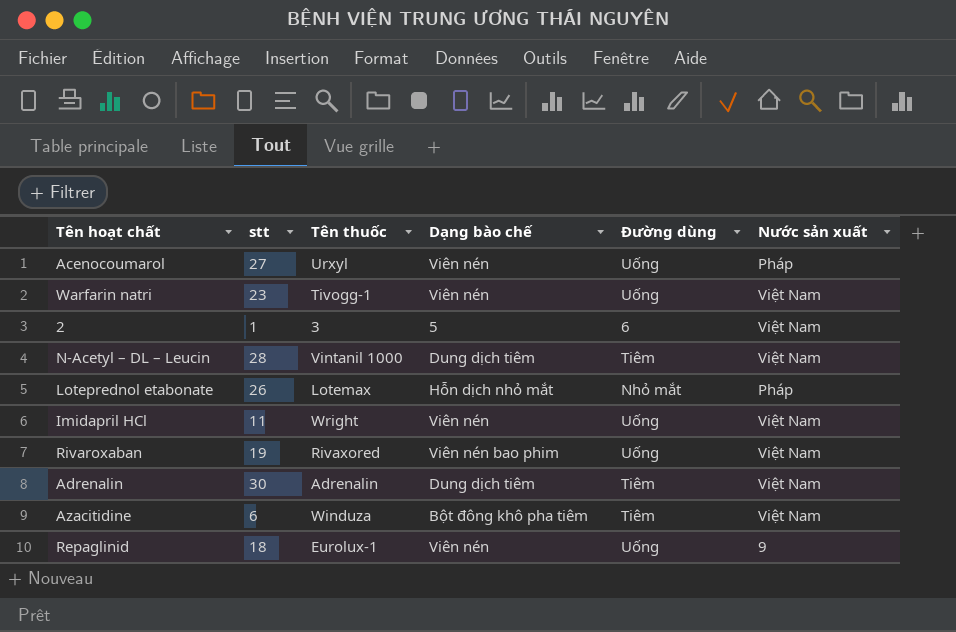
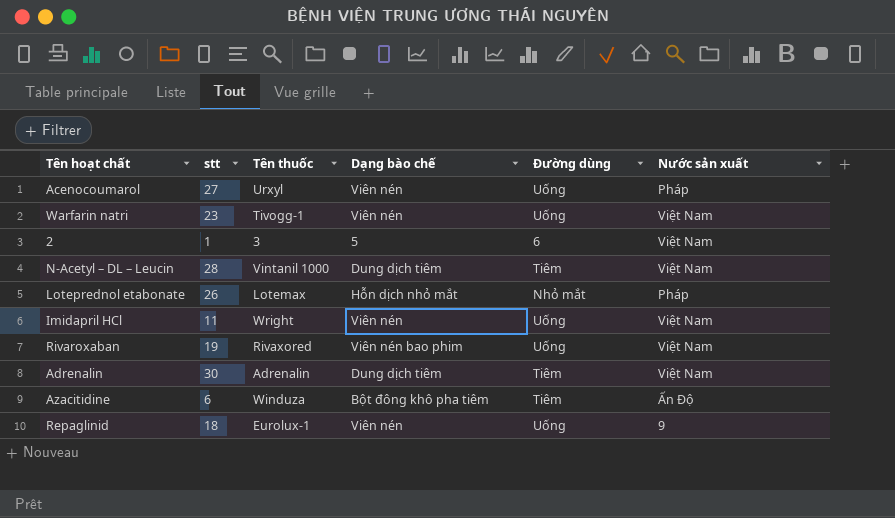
Azacitidine | Nước sản xuất: Việt Nam -> Ấn Độ

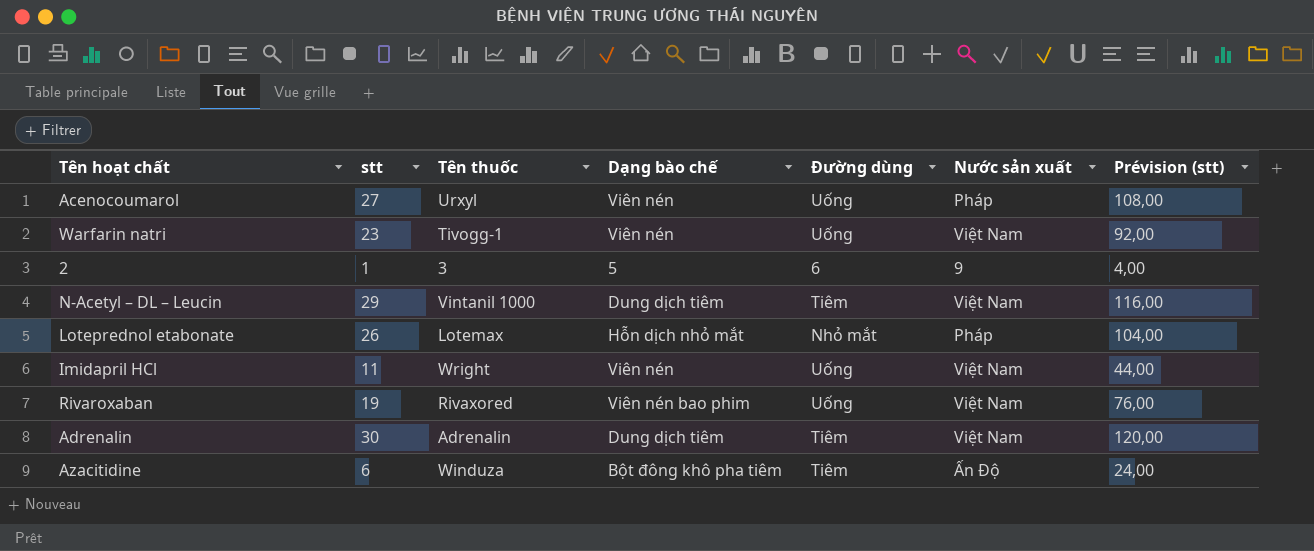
column Prévision (stt) | formula: none -> [stt] * 4
row Repaglinid: 18 | Eurolux-1 | Viên nén | Uống | 9 -> none
2 | Nước sản xuất: Việt Nam -> 9
N-Acetyl – DL – Leucin | stt: 28 -> 29

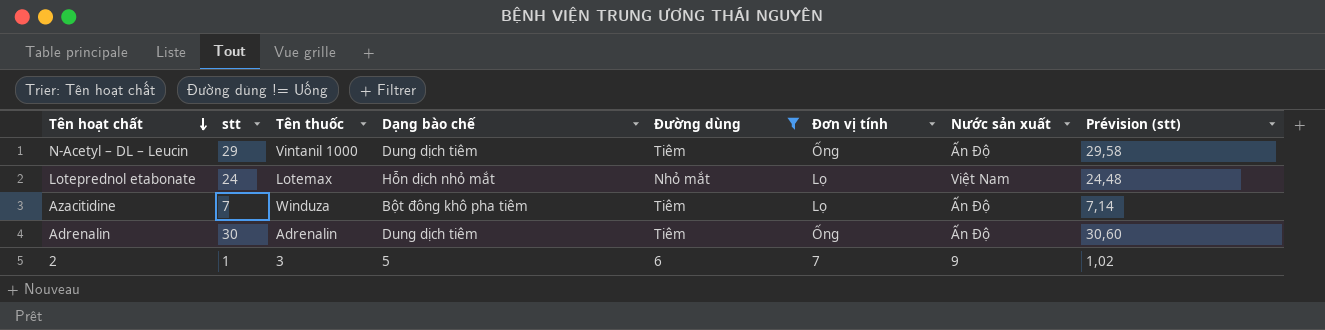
filter: none -> Đường dùng != Uống
row order: none -> Tên hoạt chất descending
column Đơn vị tính | position: none -> 6
column Prévision (stt) | formula: [stt] * 4 -> [stt] * 1,02
N-Acetyl – DL – Leucin | Nước sản xuất: Việt Nam -> Ấn Độ
Loteprednol etabonate | stt: 26 -> 24
Loteprednol etabonate | Nước sản xuất: Pháp -> Việt Nam
Azacitidine | stt: 6 -> 7
Adrenalin | Nước sản xuất: Việt Nam -> Ấn Độ

